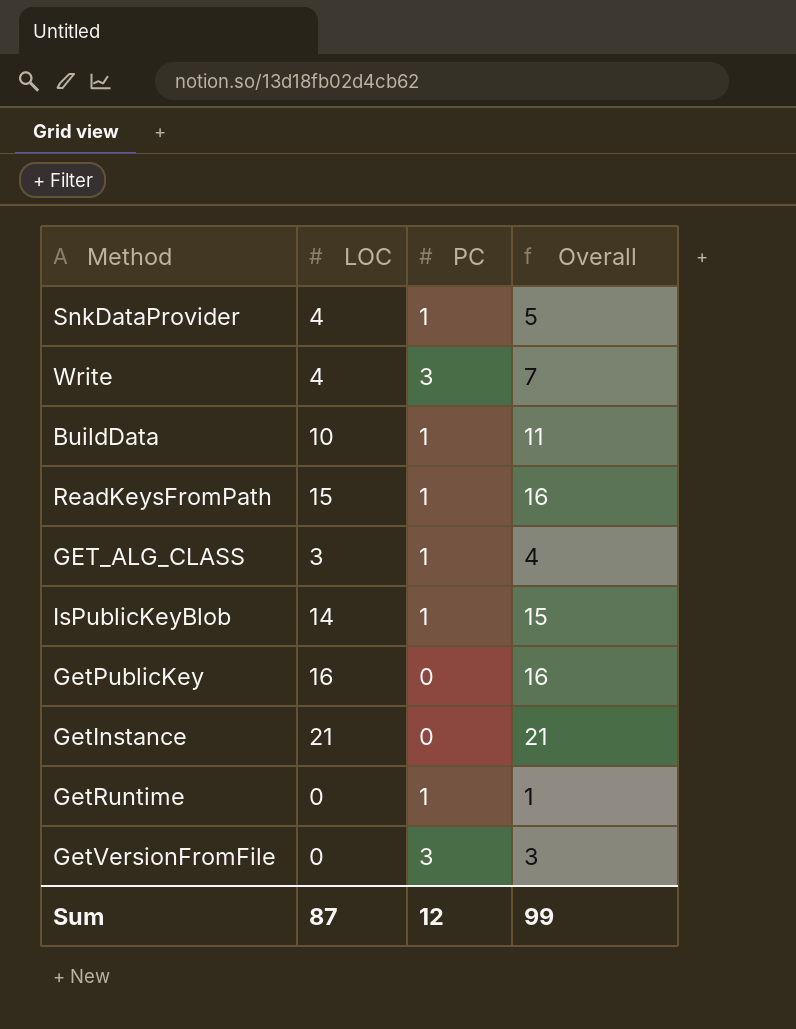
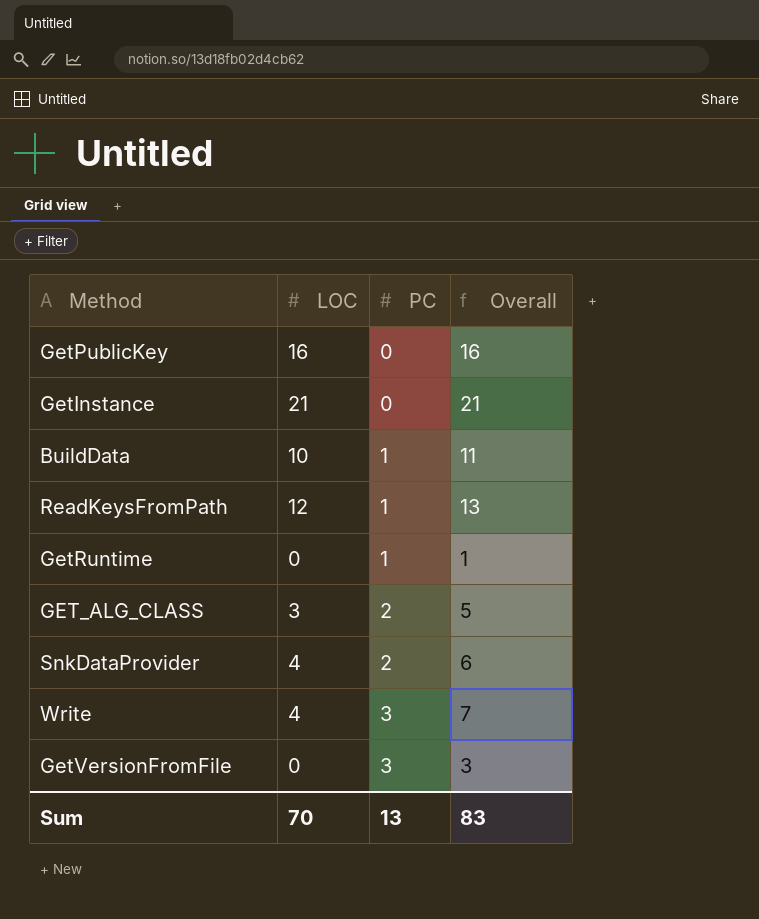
row order: none -> PC ascending
row IsPublicKeyBlob: 14 | 1 | 15 -> none
ReadKeysFromPath | LOC: 15 -> 12
ReadKeysFromPath | Overall: 16 -> 13
GET_ALG_CLASS | PC: 1 -> 2
GET_ALG_CLASS | Overall: 4 -> 5
SnkDataProvider | PC: 1 -> 2
SnkDataProvider | Overall: 5 -> 6
Sum | LOC: 87 -> 70
Sum | PC: 12 -> 13
Sum | Overall: 99 -> 83

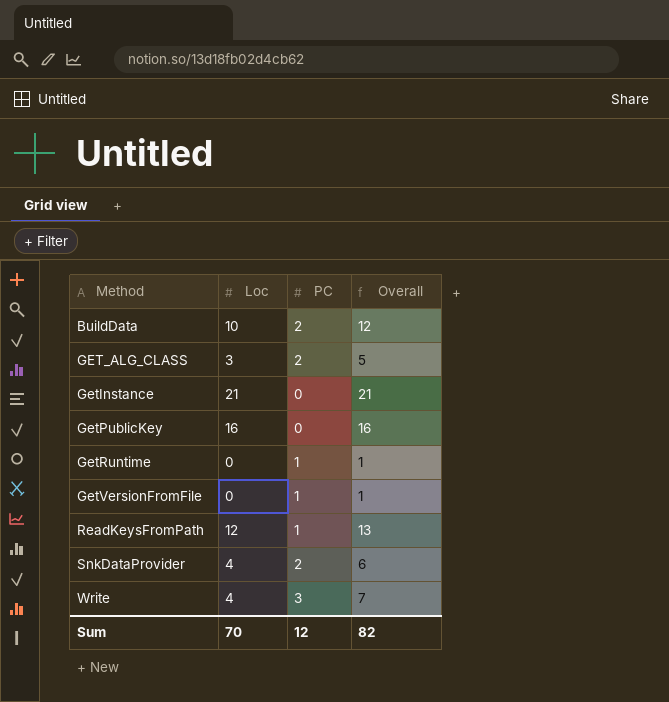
row order: PC ascending -> Method ascending
column name: LOC -> Loc
BuildData | PC: 1 -> 2
BuildData | Overall: 11 -> 12
GetVersionFromFile | PC: 3 -> 1
GetVersionFromFile | Overall: 3 -> 1
Sum | PC: 13 -> 12
Sum | Overall: 83 -> 82

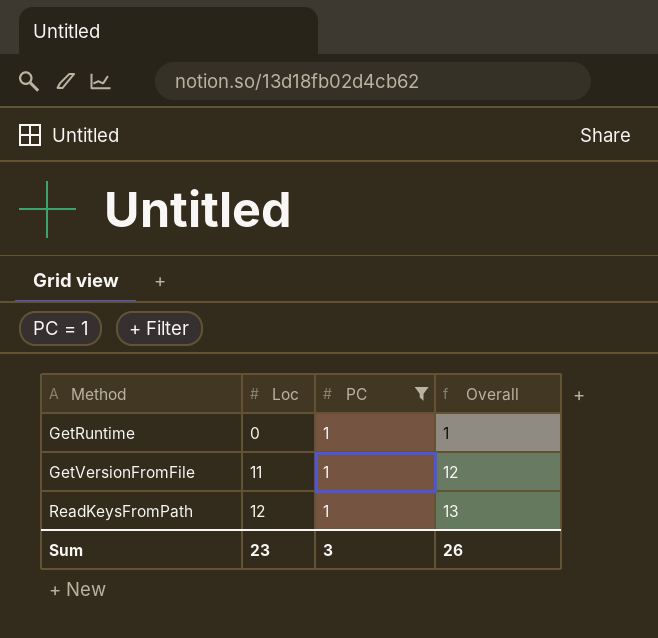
filter: none -> PC = 1
GetVersionFromFile | Loc: 0 -> 11
GetVersionFromFile | Overall: 1 -> 12
Sum | Loc: 70 -> 23
Sum | PC: 12 -> 3
Sum | Overall: 82 -> 26

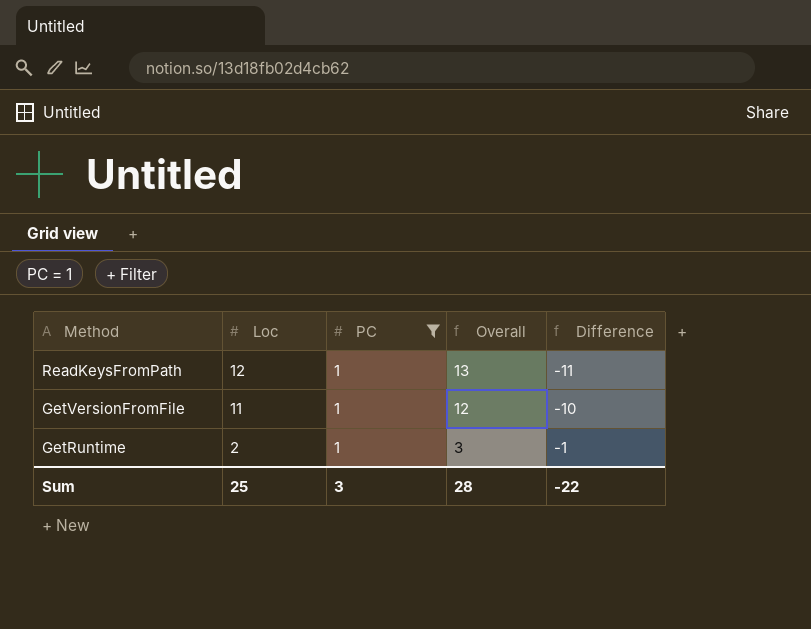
row order: Method ascending -> Method descending
column Difference | formula: none -> [PC] - [Loc]
GetRuntime | Loc: 0 -> 2
GetRuntime | Overall: 1 -> 3
Sum | Loc: 23 -> 25
Sum | Overall: 26 -> 28

